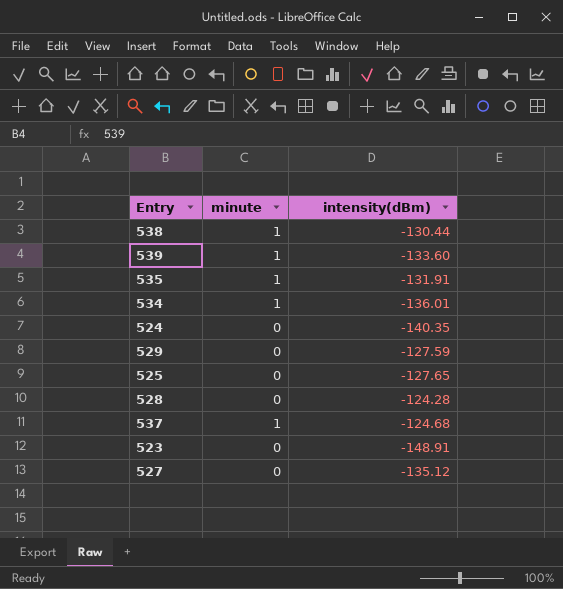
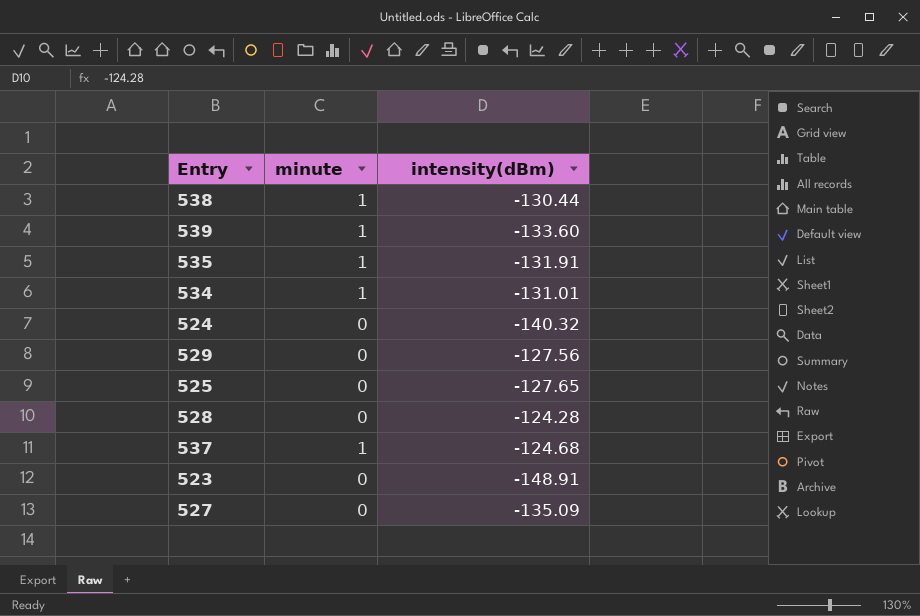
534 | intensity(dBm): -136.01 -> -131.01
524 | intensity(dBm): -140.35 -> -140.32
529 | intensity(dBm): -127.59 -> -127.56
527 | intensity(dBm): -135.12 -> -135.09

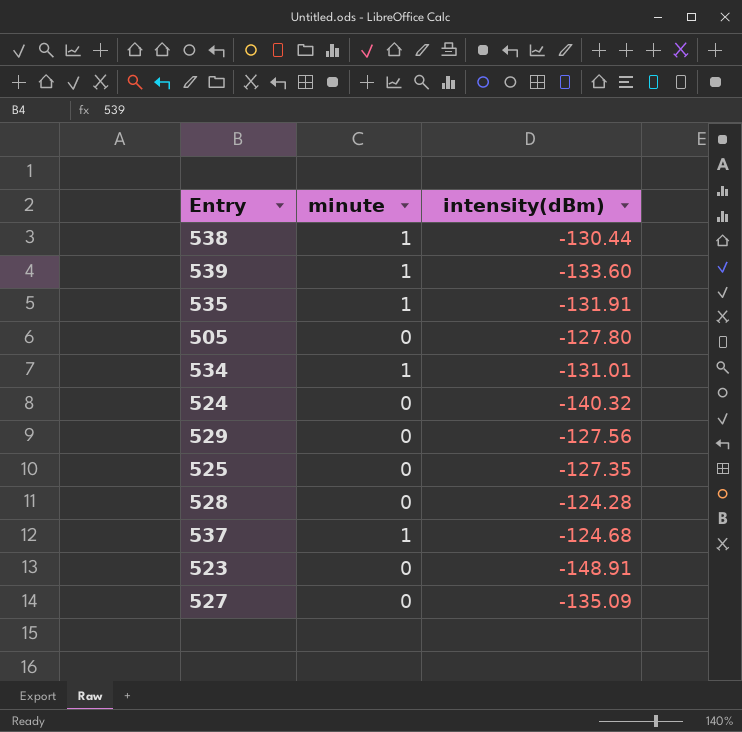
row 505: none -> 0 | -127.80
525 | intensity(dBm): -127.65 -> -127.35

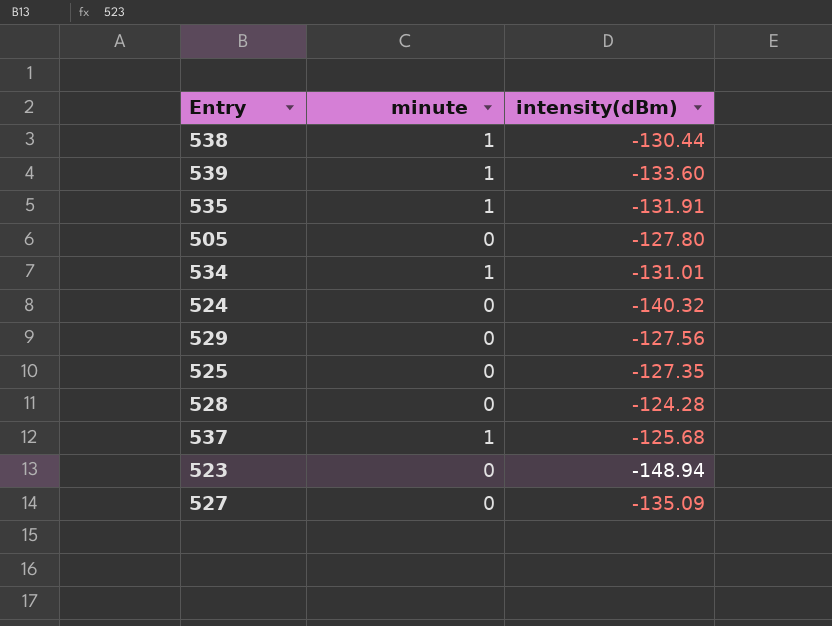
537 | intensity(dBm): -124.68 -> -125.68
523 | intensity(dBm): -148.91 -> -148.94

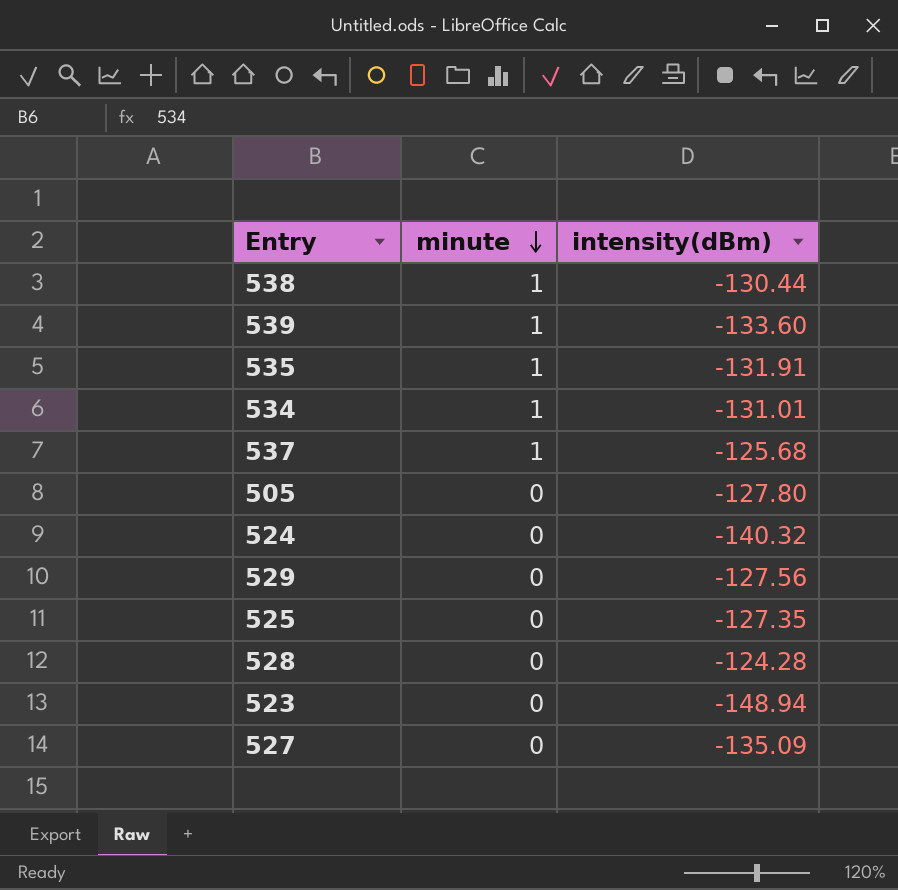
row order: none -> minute descending

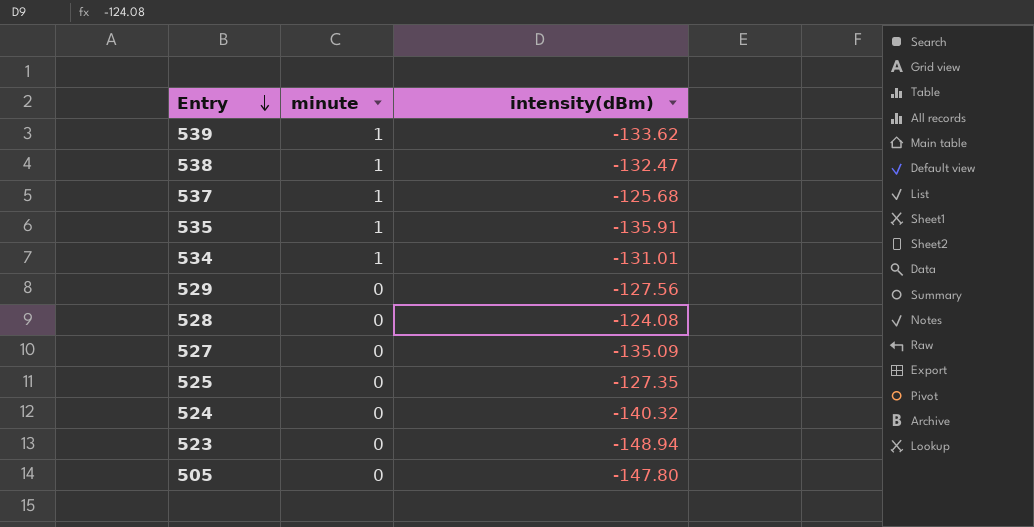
row order: minute descending -> Entry descending
539 | intensity(dBm): -133.60 -> -133.62
538 | intensity(dBm): -130.44 -> -132.47
535 | intensity(dBm): -131.91 -> -135.91
528 | intensity(dBm): -124.28 -> -124.08
505 | intensity(dBm): -127.80 -> -147.80

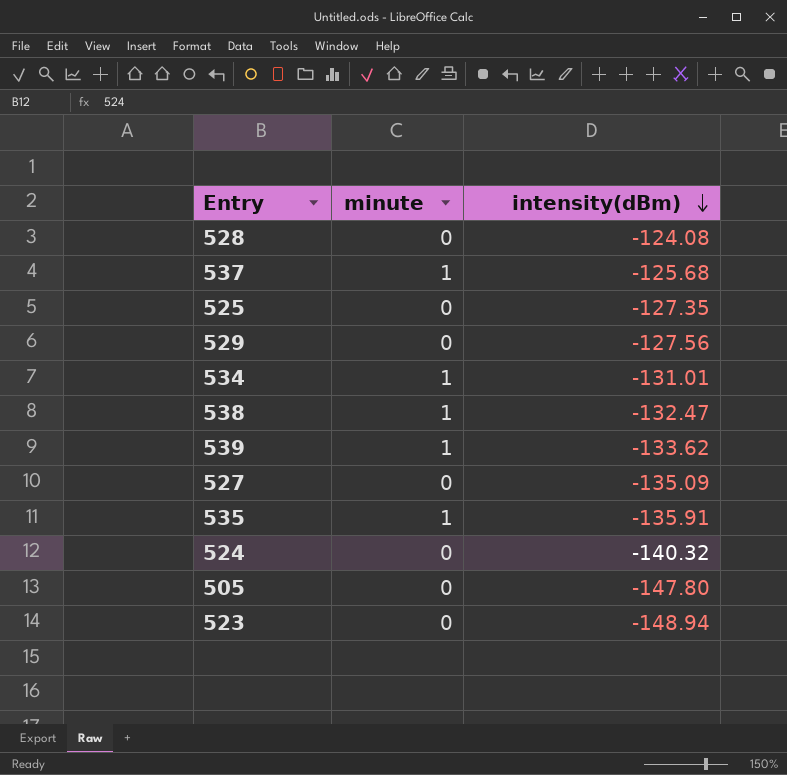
row order: Entry descending -> intensity(dBm) descending

